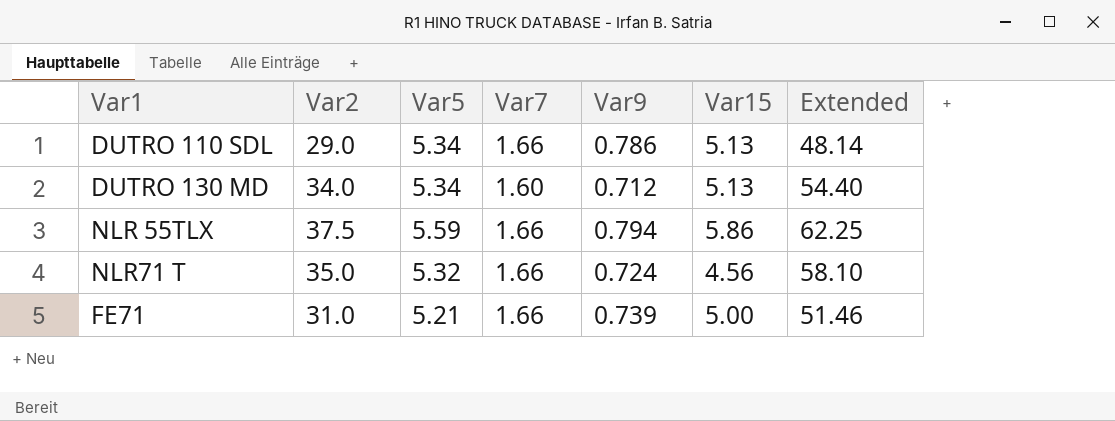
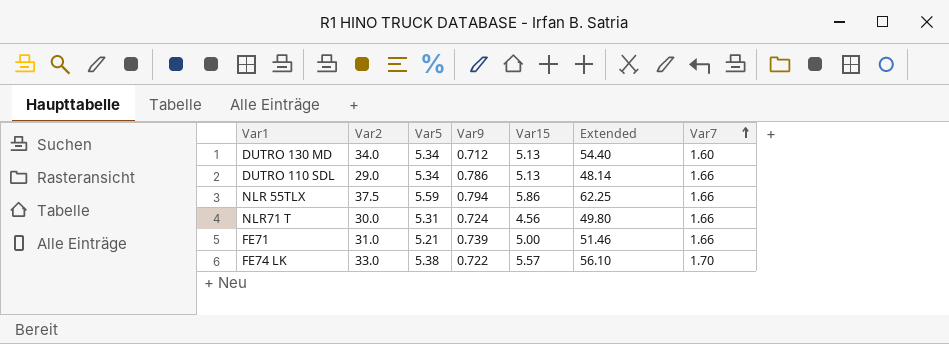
row order: none -> Var7 ascending
column Var7 | position: 4 -> 7
NLR71 T | Var2: 35.0 -> 30.0
NLR71 T | Var5: 5.32 -> 5.31
NLR71 T | Extended: 58.10 -> 49.80
row FE74 LK: none -> 33.0 | 5.38 | 0.722 | 5.57 | 56.10 | 1.70

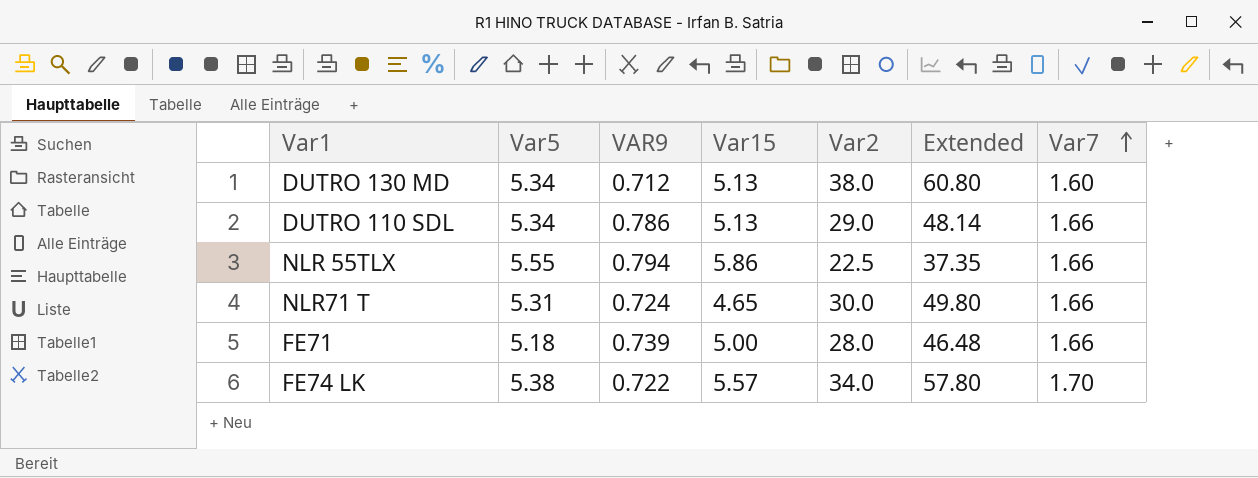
column name: Var9 -> VAR9
column Var2 | position: 2 -> 5
DUTRO 130 MD | Var2: 34.0 -> 38.0
DUTRO 130 MD | Extended: 54.40 -> 60.80
NLR 55TLX | Var5: 5.59 -> 5.55
NLR 55TLX | Var2: 37.5 -> 22.5
NLR 55TLX | Extended: 62.25 -> 37.35
NLR71 T | Var15: 4.56 -> 4.65
FE71 | Var5: 5.21 -> 5.18
FE71 | Var2: 31.0 -> 28.0
FE71 | Extended: 51.46 -> 46.48
FE74 LK | Var2: 33.0 -> 34.0
FE74 LK | Extended: 56.10 -> 57.80

